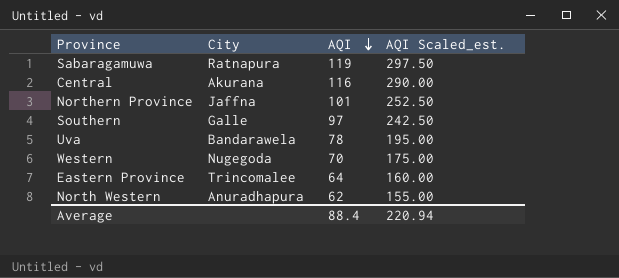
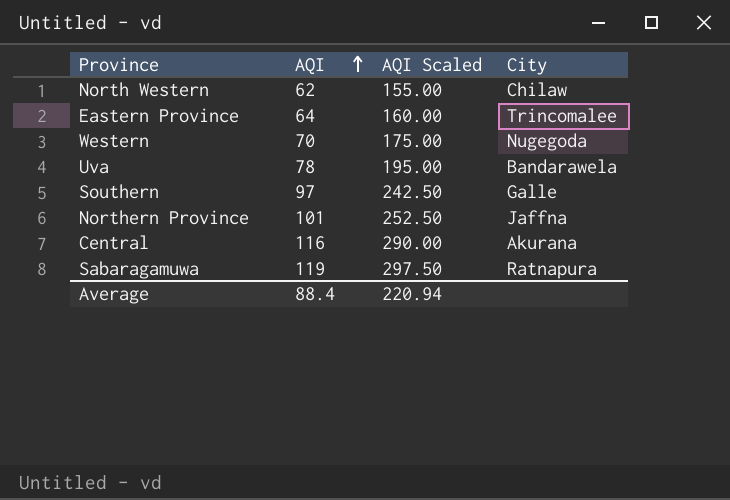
row order: AQI descending -> AQI ascending
column name: AQI Scaled_est. -> AQI Scaled
column City | position: 2 -> 4
North Western | City: Anuradhapura -> Chilaw

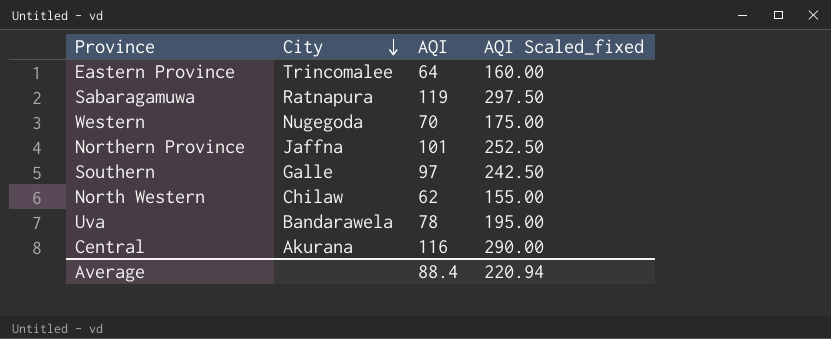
row order: AQI ascending -> City descending
column City | position: 4 -> 2
column name: AQI Scaled -> AQI Scaled_fixed

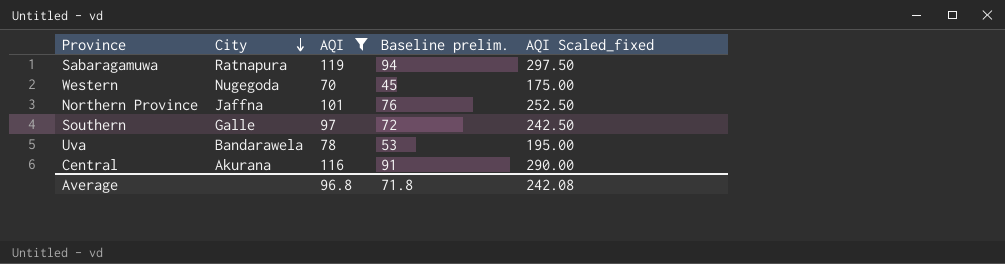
filter: none -> AQI >= 70
column Baseline prelim. | formula: none -> [AQI] - 25
Average | AQI: 88.4 -> 96.8
Average | AQI Scaled_fixed: 220.94 -> 242.08

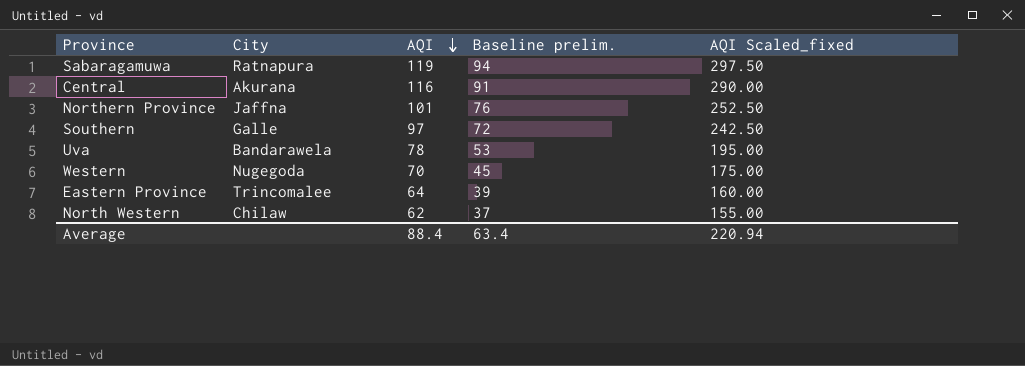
filter: AQI >= 70 -> none
row order: City descending -> AQI descending
Average | AQI: 96.8 -> 88.4
Average | Baseline prelim.: 71.8 -> 63.4
Average | AQI Scaled_fixed: 242.08 -> 220.94

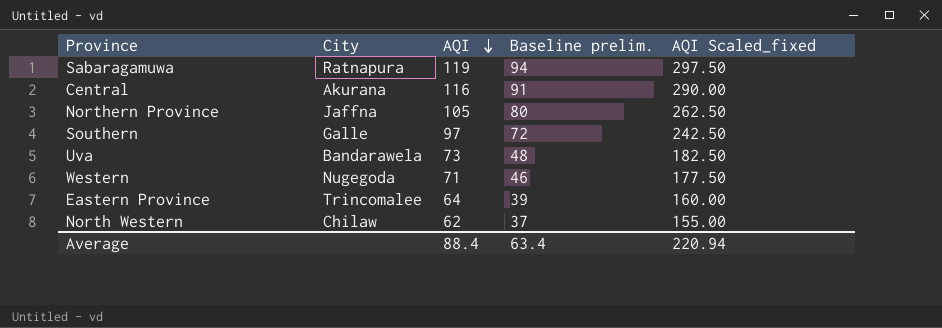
Northern Province | AQI: 101 -> 105
Northern Province | Baseline prelim.: 76 -> 80
Northern Province | AQI Scaled_fixed: 252.50 -> 262.50
Uva | AQI: 78 -> 73
Uva | Baseline prelim.: 53 -> 48
Uva | AQI Scaled_fixed: 195.00 -> 182.50
Western | AQI: 70 -> 71
Western | Baseline prelim.: 45 -> 46
Western | AQI Scaled_fixed: 175.00 -> 177.50

